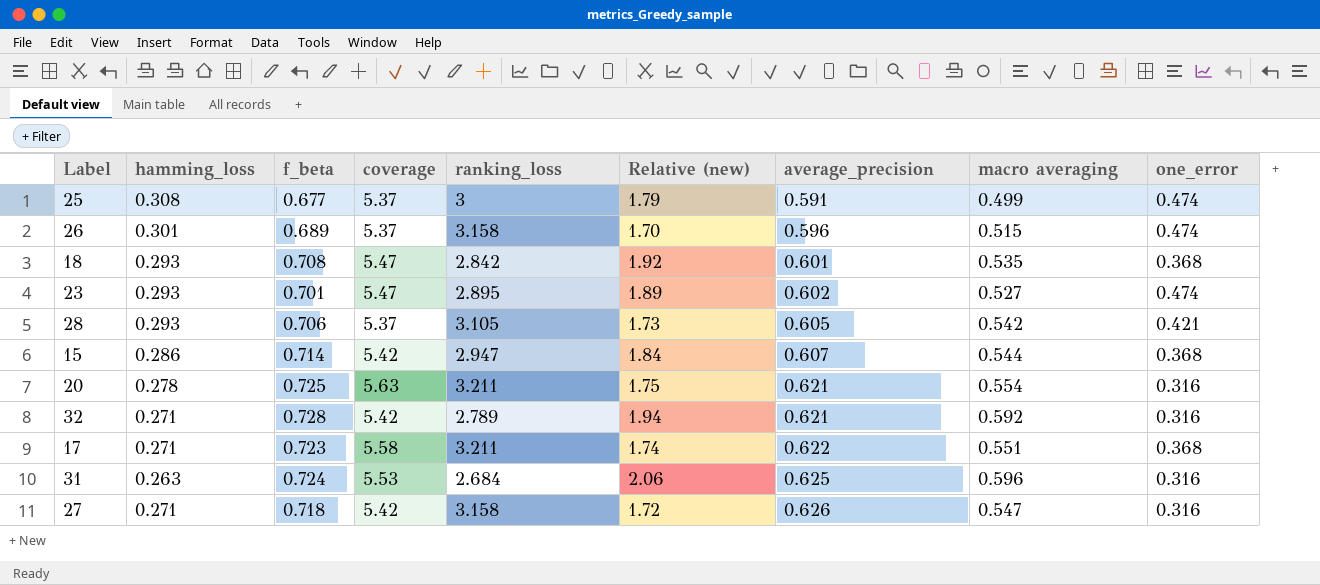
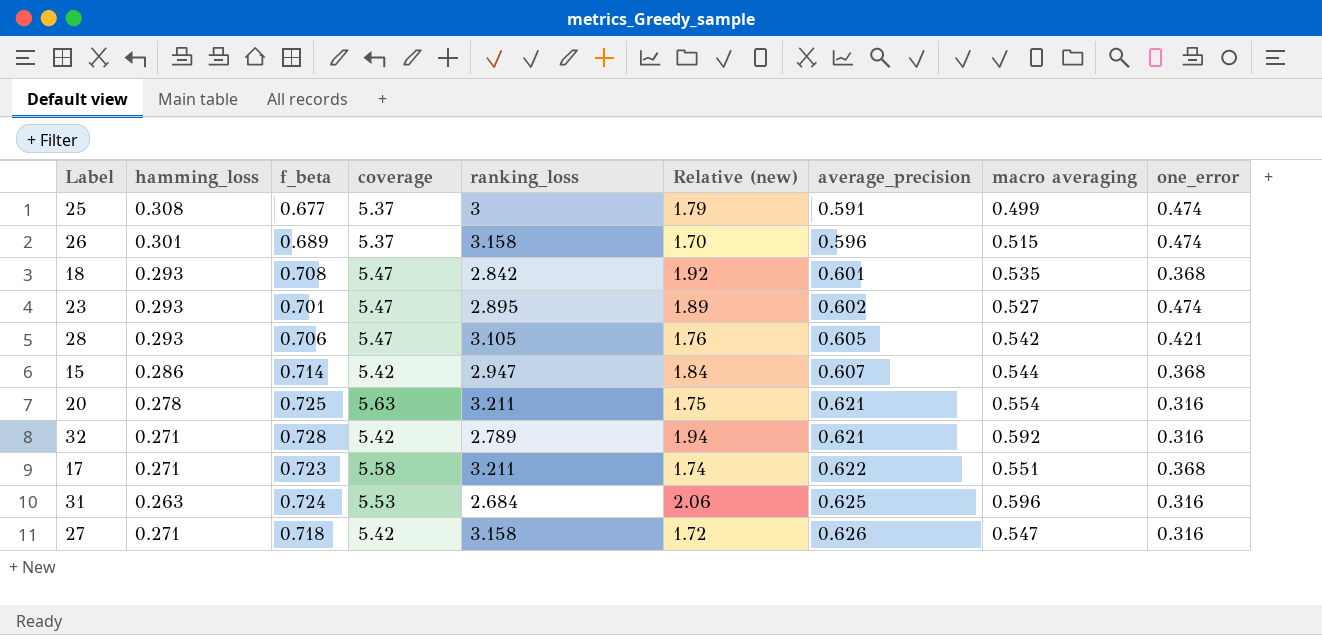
28 | coverage: 5.37 -> 5.47
28 | Relative (new): 1.73 -> 1.76

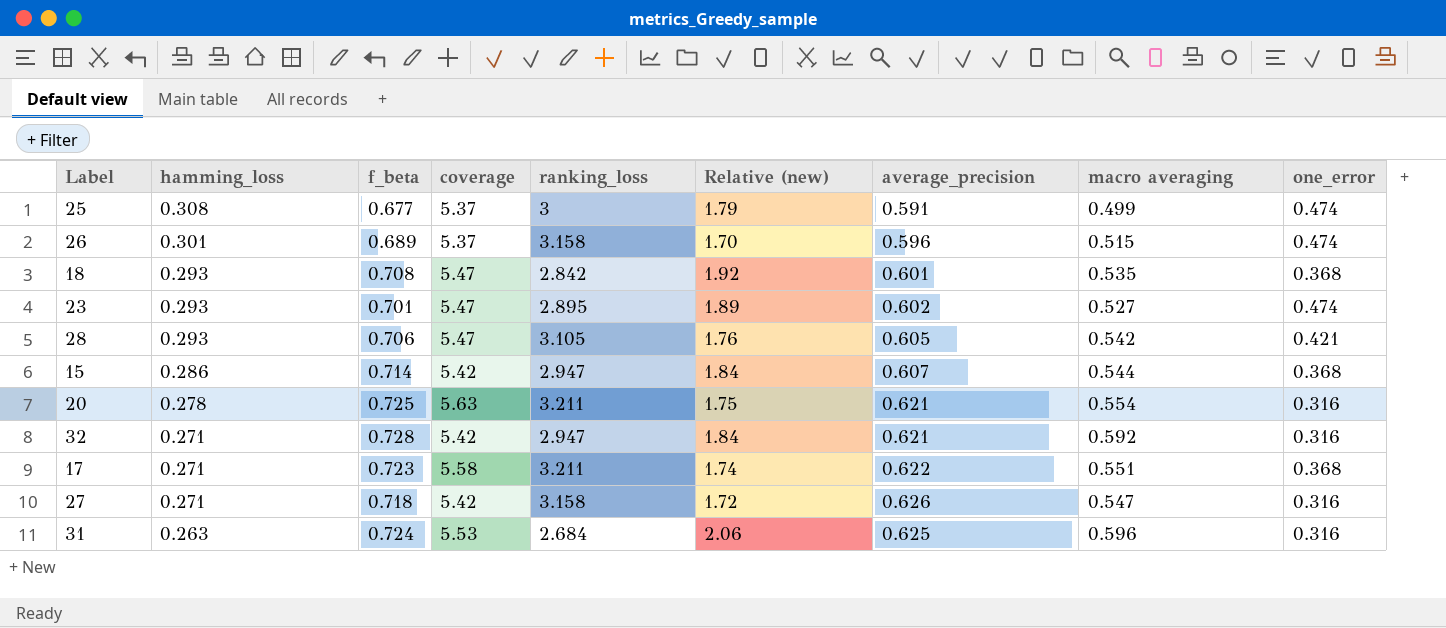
row order: average_precision ascending -> hamming_loss descending
32 | ranking_loss: 2.789 -> 2.947
32 | Relative (new): 1.94 -> 1.84

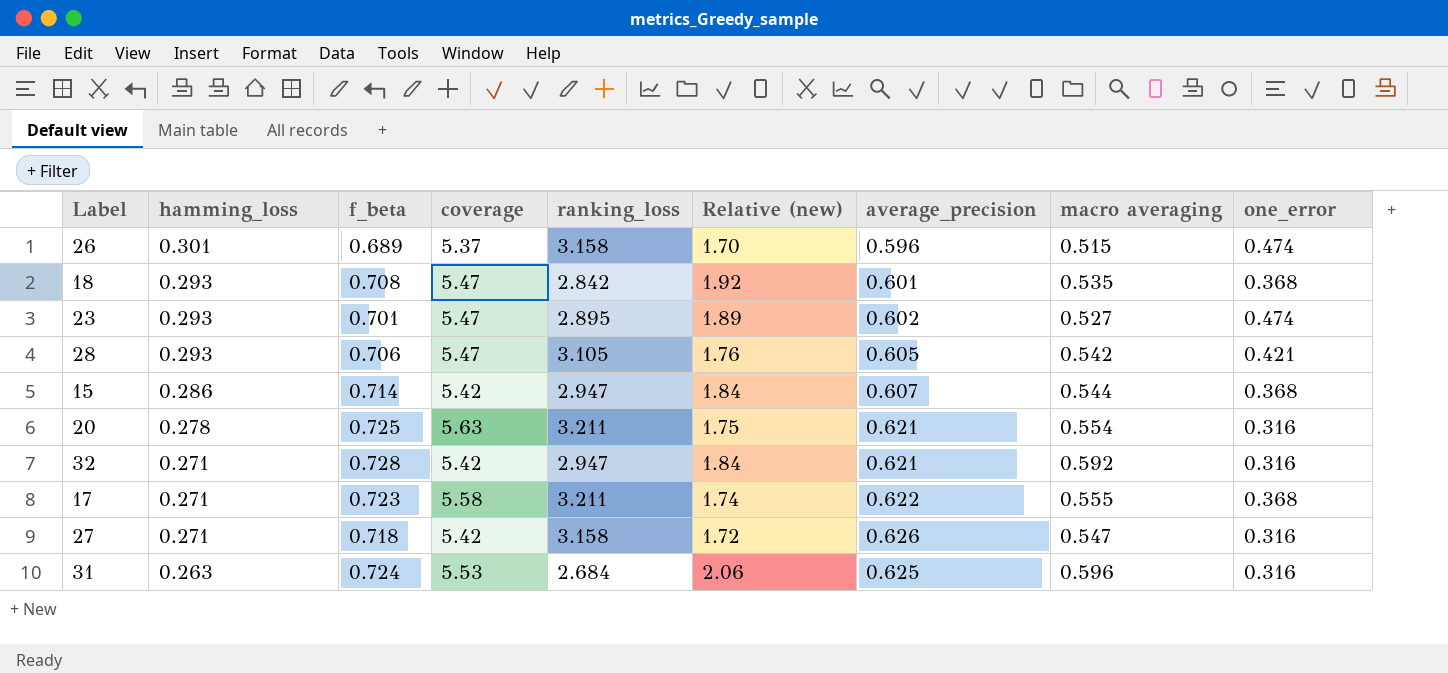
row 25: 0.308 | 0.677 | 5.37 | 3 | 1.79 | 0.591 | 0.499 | 0.474 -> none
17 | macro averaging: 0.551 -> 0.555

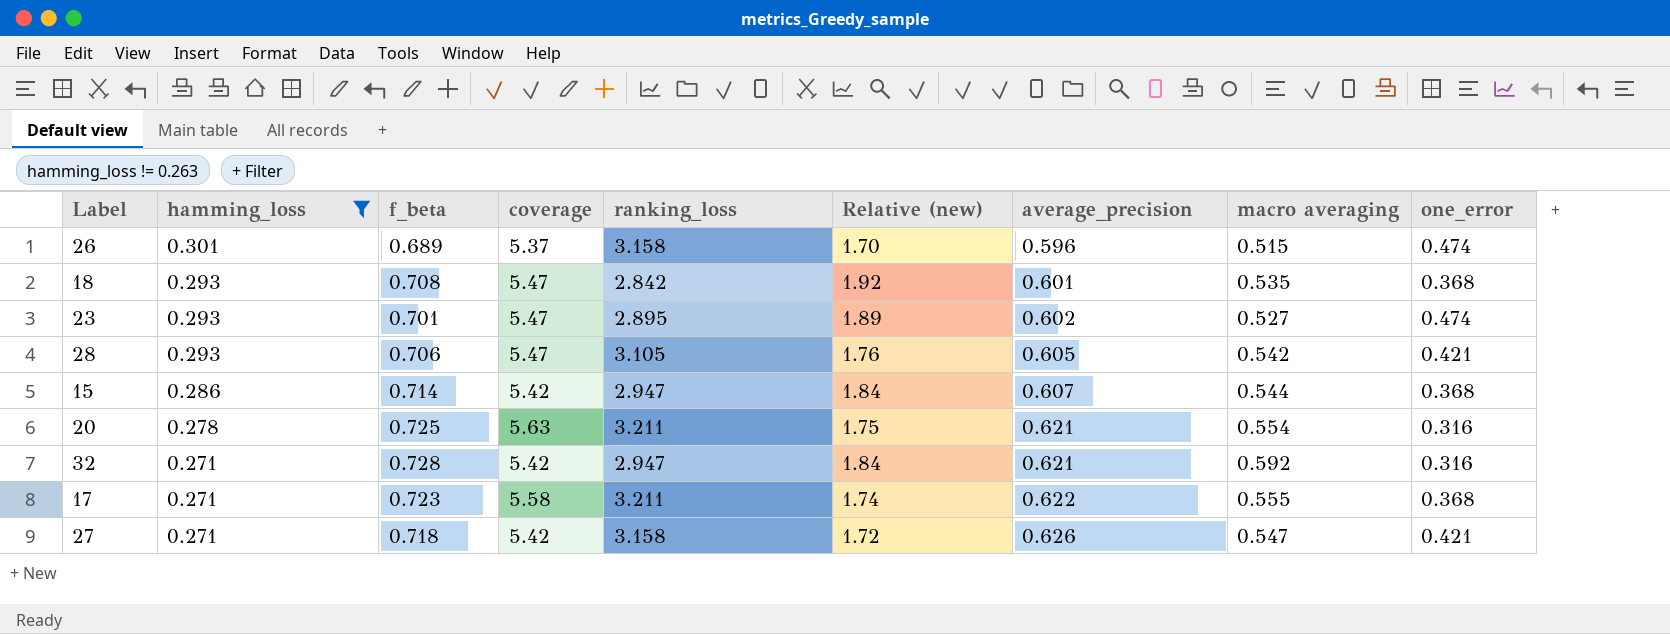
filter: none -> hamming_loss != 0.263
27 | one_error: 0.316 -> 0.421

